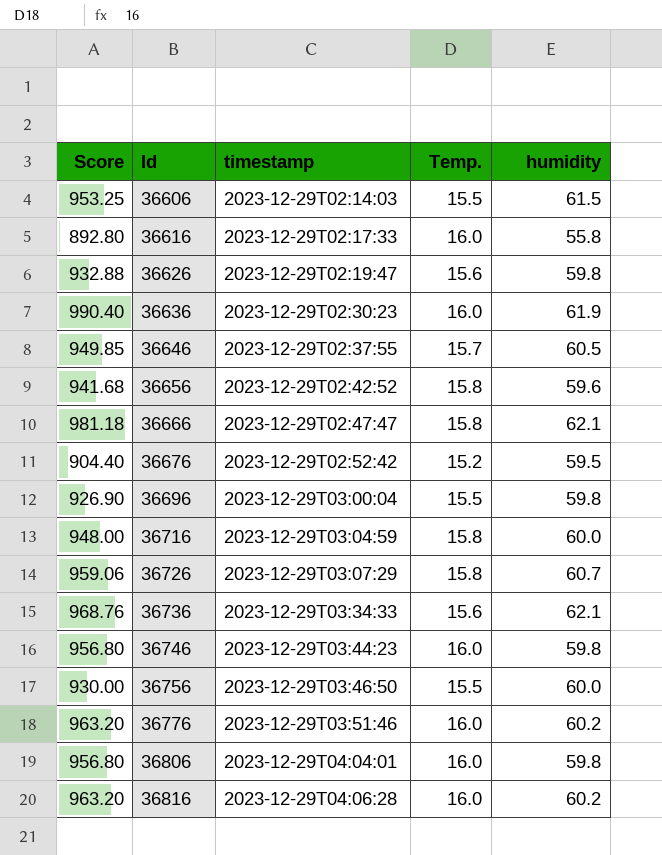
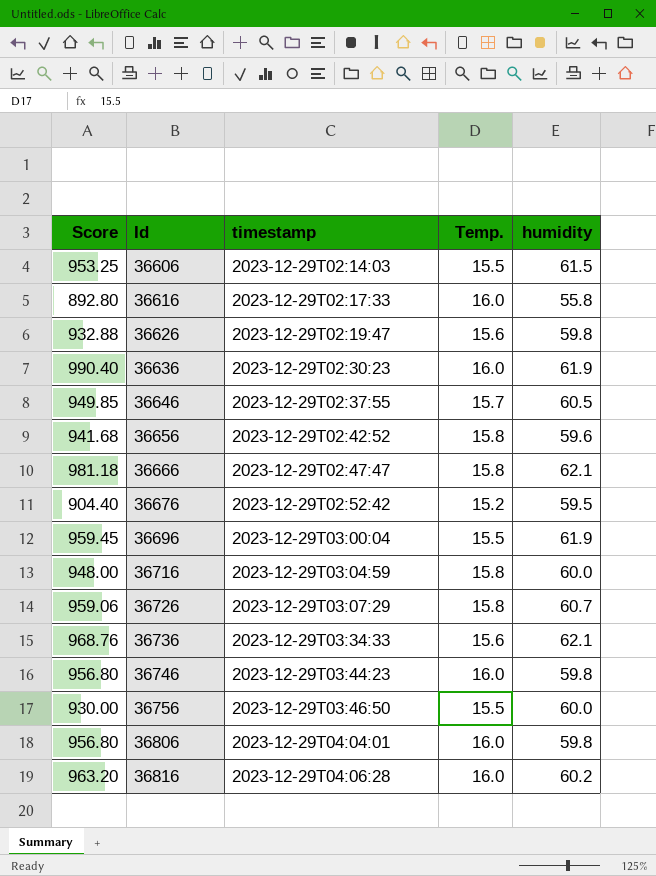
row 36776: 963.20 | 2023-12-29T03:51:46 | 16.0 | 60.2 -> none
36696 | Score: 926.90 -> 959.45
36696 | humidity: 59.8 -> 61.9

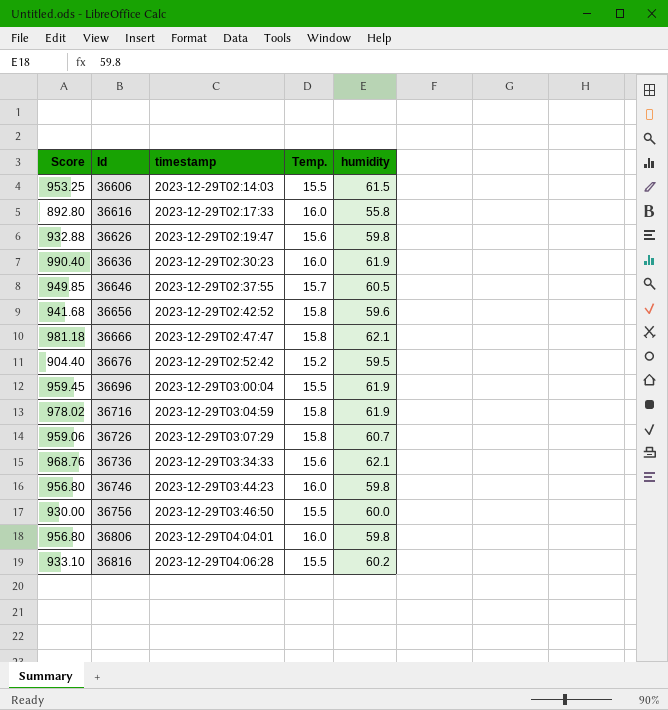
36716 | Score: 948.00 -> 978.02
36716 | humidity: 60.0 -> 61.9
36816 | Score: 963.20 -> 933.10
36816 | Temp.: 16.0 -> 15.5

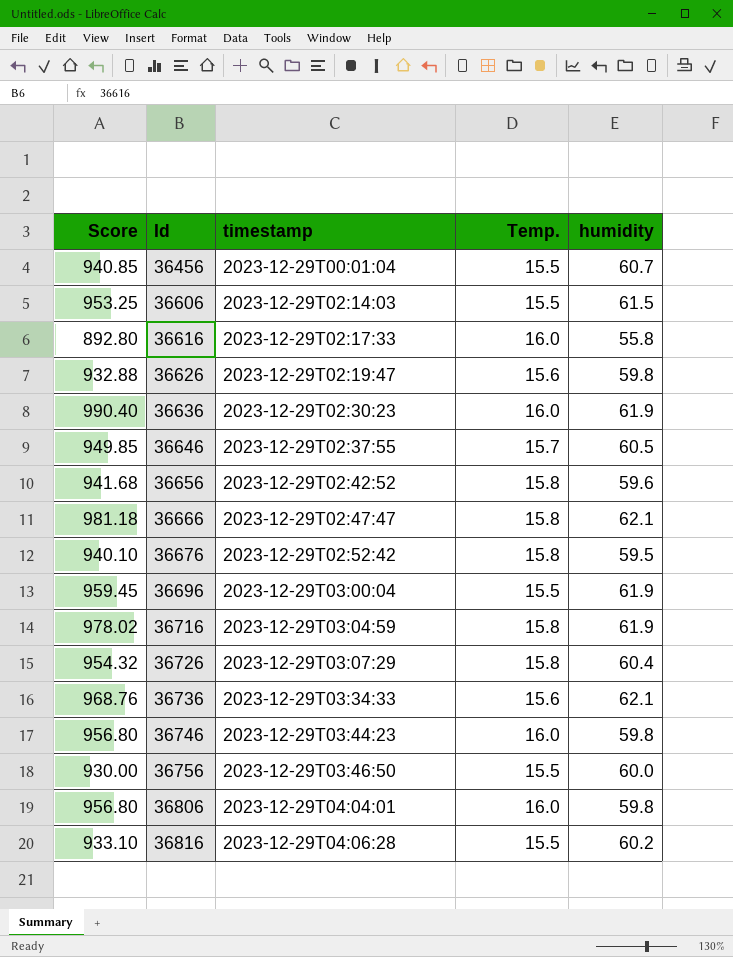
row 36456: none -> 940.85 | 2023-12-29T00:01:04 | 15.5 | 60.7
36676 | Score: 904.40 -> 940.10
36676 | Temp.: 15.2 -> 15.8
36726 | Score: 959.06 -> 954.32
36726 | humidity: 60.7 -> 60.4

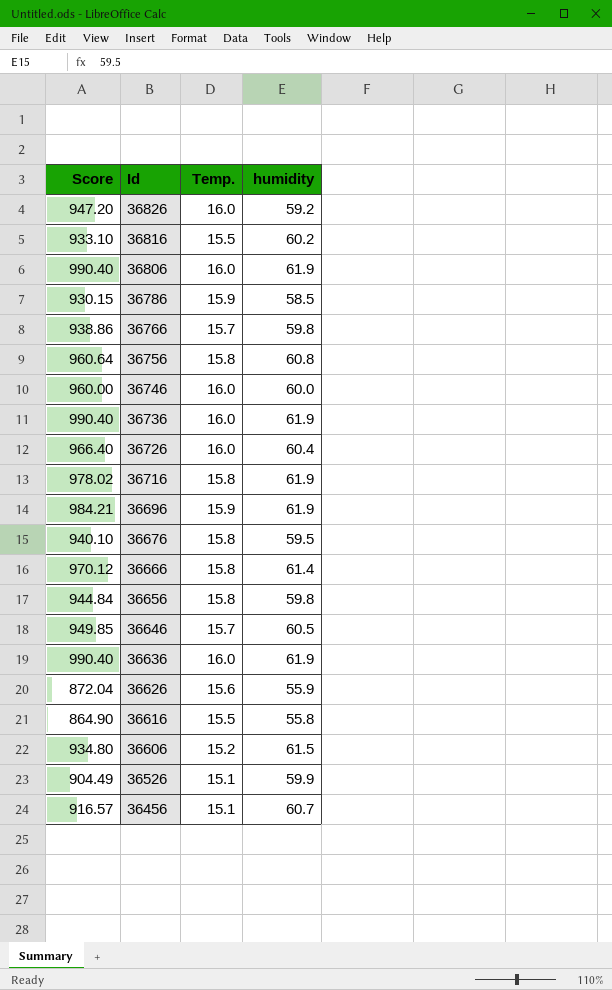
row order: Id ascending -> Id descending
column timestamp | position: 3 -> none
row 36826: none -> 947.20 | 16.0 | 59.2
36806 | Score: 956.80 -> 990.40
36806 | humidity: 59.8 -> 61.9
row 36786: none -> 930.15 | 15.9 | 58.5
row 36766: none -> 938.86 | 15.7 | 59.8
36756 | Score: 930.00 -> 960.64
36756 | Temp.: 15.5 -> 15.8
36756 | humidity: 60.0 -> 60.8
36746 | Score: 956.80 -> 960.00
36746 | humidity: 59.8 -> 60.0
36736 | Score: 968.76 -> 990.40
36736 | Temp.: 15.6 -> 16.0
36736 | humidity: 62.1 -> 61.9
36726 | Score: 954.32 -> 966.40
36726 | Temp.: 15.8 -> 16.0
36696 | Score: 959.45 -> 984.21
36696 | Temp.: 15.5 -> 15.9
36666 | Score: 981.18 -> 970.12
36666 | humidity: 62.1 -> 61.4
36656 | Score: 941.68 -> 944.84
36656 | humidity: 59.6 -> 59.8
36626 | Score: 932.88 -> 872.04
36626 | humidity: 59.8 -> 55.9
36616 | Score: 892.80 -> 864.90
36616 | Temp.: 16.0 -> 15.5
36606 | Score: 953.25 -> 934.80
36606 | Temp.: 15.5 -> 15.2
row 36526: none -> 904.49 | 15.1 | 59.9
36456 | Score: 940.85 -> 916.57
36456 | Temp.: 15.5 -> 15.1

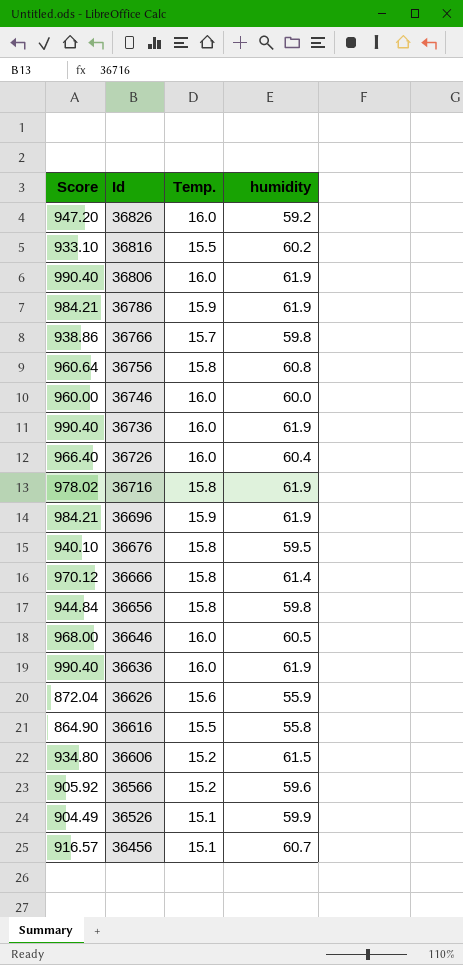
36786 | Score: 930.15 -> 984.21
36786 | humidity: 58.5 -> 61.9
36646 | Score: 949.85 -> 968.00
36646 | Temp.: 15.7 -> 16.0
row 36566: none -> 905.92 | 15.2 | 59.6

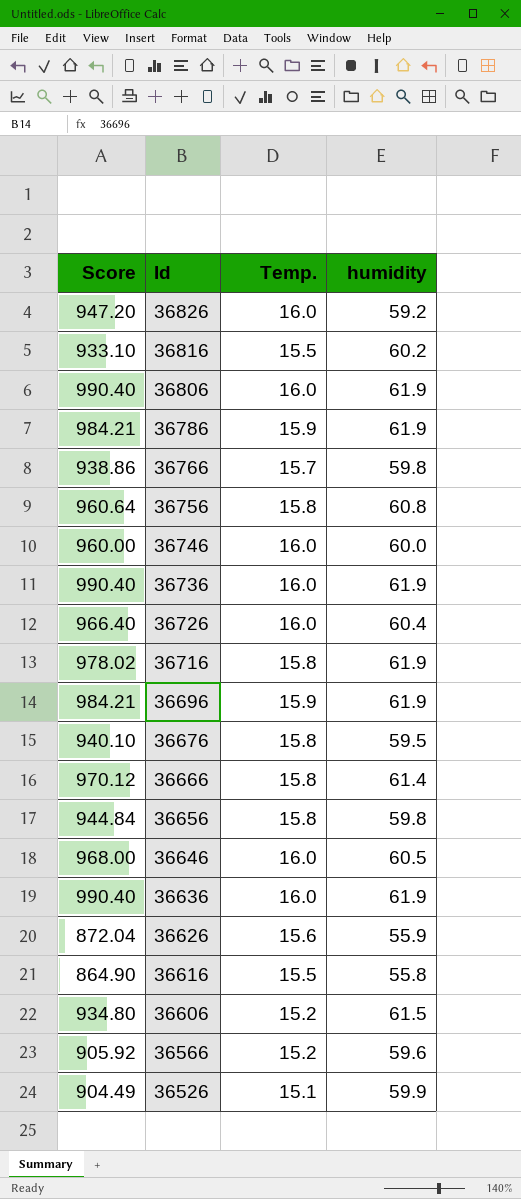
row 36456: 916.57 | 15.1 | 60.7 -> none

